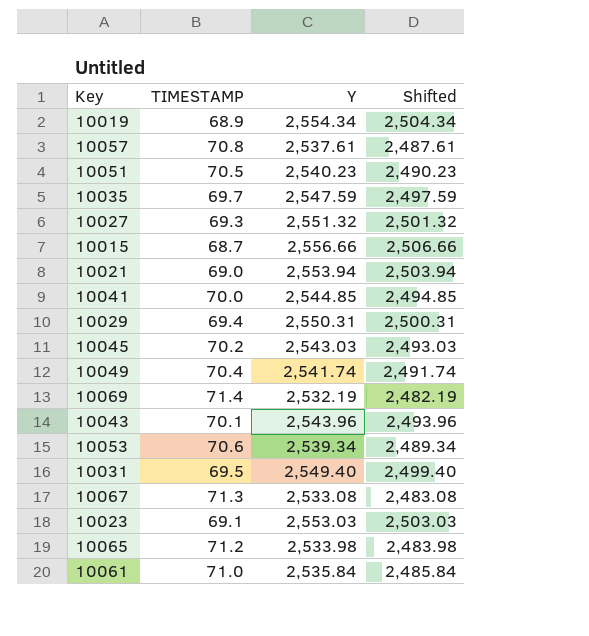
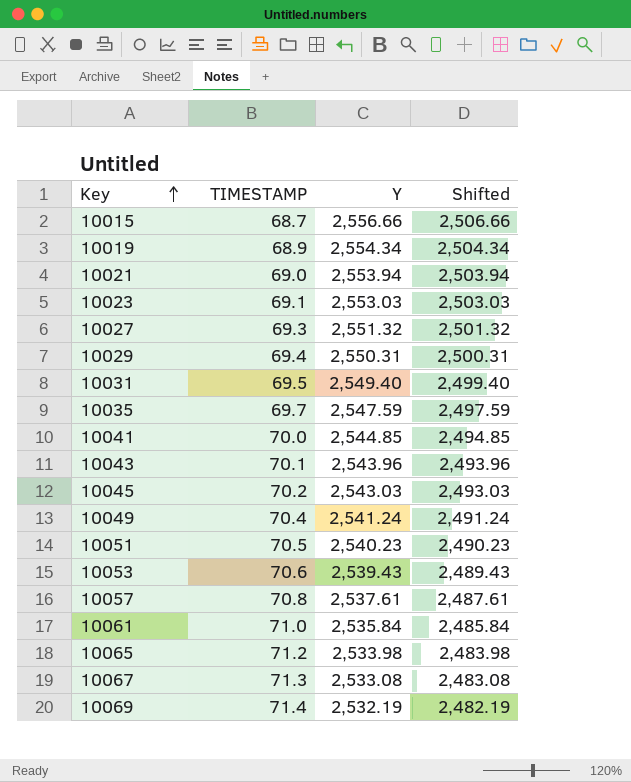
row order: none -> Key ascending
10049 | Y: 2,541.74 -> 2,541.24
10049 | Shifted: 2,491.74 -> 2,491.24
10053 | Y: 2,539.34 -> 2,539.43
10053 | Shifted: 2,489.34 -> 2,489.43

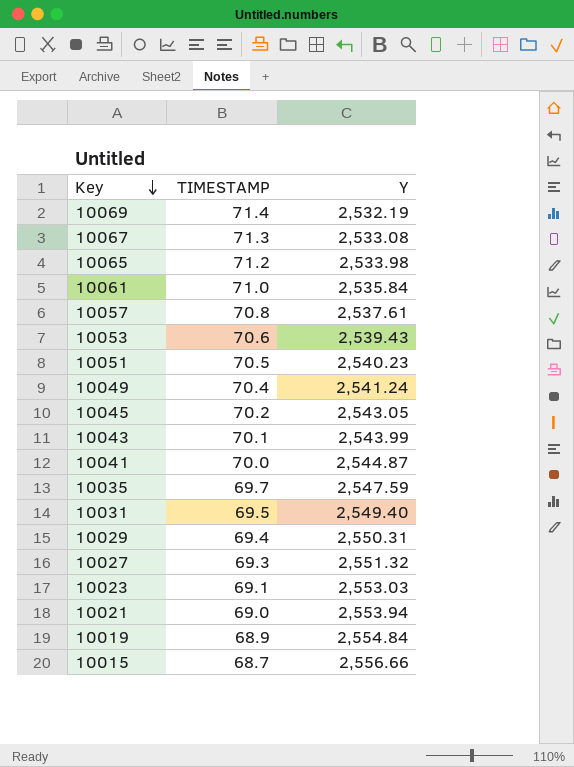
row order: Key ascending -> Key descending
column Shifted | formula: [Y] - 50 -> none
10045 | Y: 2,543.03 -> 2,543.05
10043 | Y: 2,543.96 -> 2,543.99
10041 | Y: 2,544.85 -> 2,544.87
10019 | Y: 2,554.34 -> 2,554.84

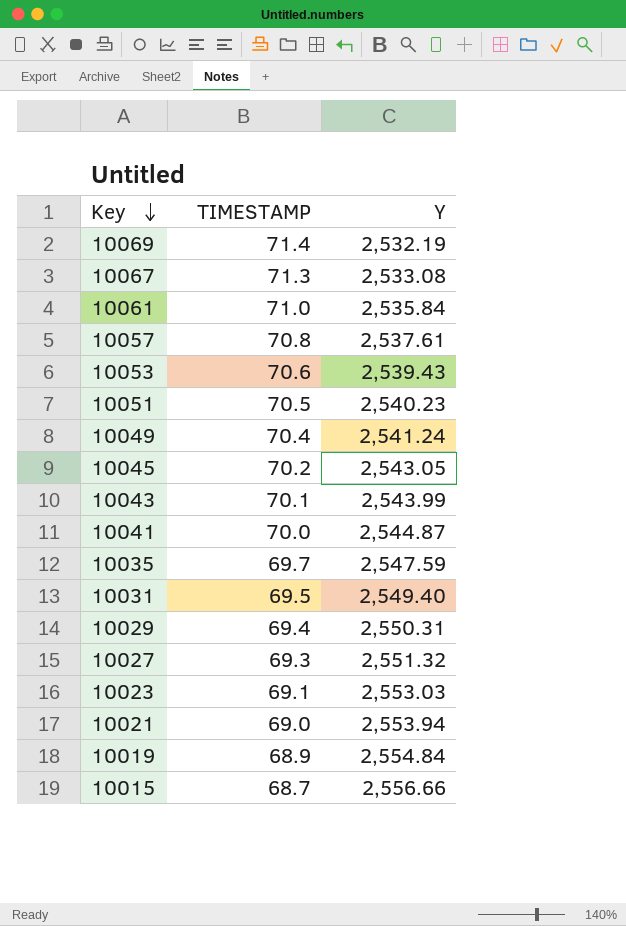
row 10065: 71.2 | 2,533.98 -> none

